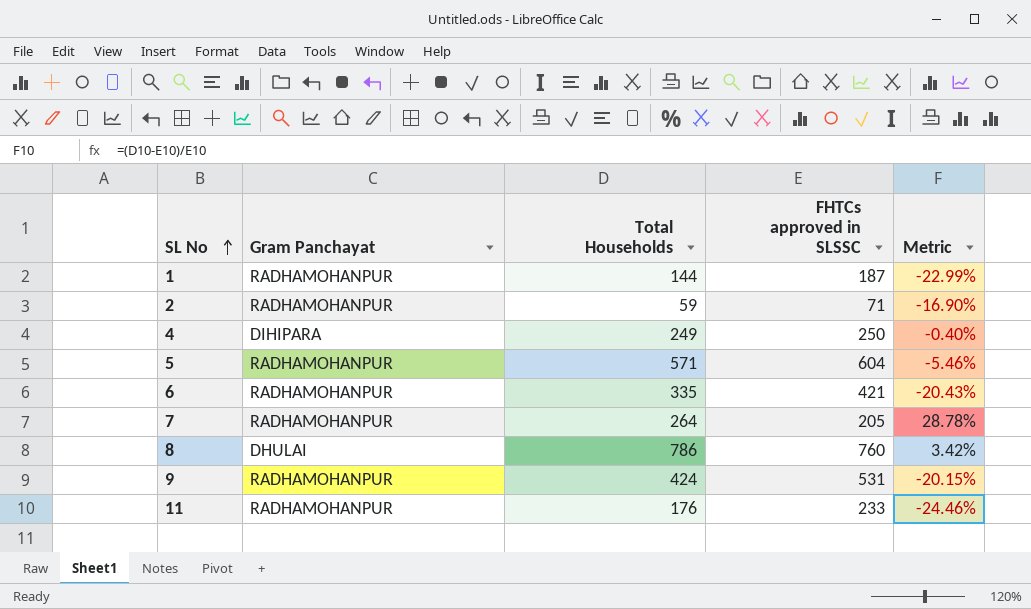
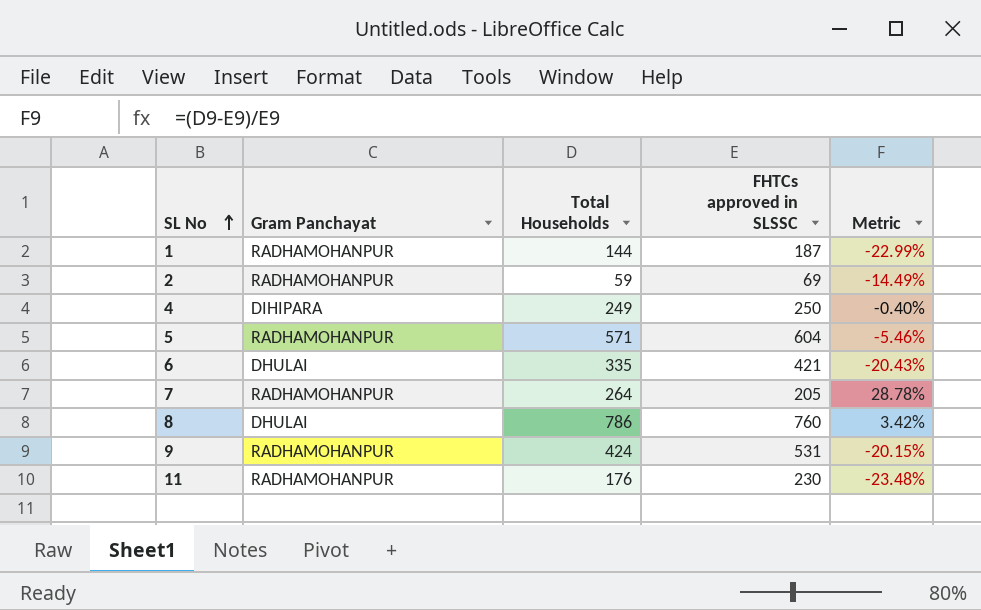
2 | FHTCs approved in SLSSC: 71 -> 69
2 | Metric: -16.90% -> -14.49%
6 | Gram Panchayat: RADHAMOHANPUR -> DHULAI
11 | FHTCs approved in SLSSC: 233 -> 230
11 | Metric: -24.46% -> -23.48%

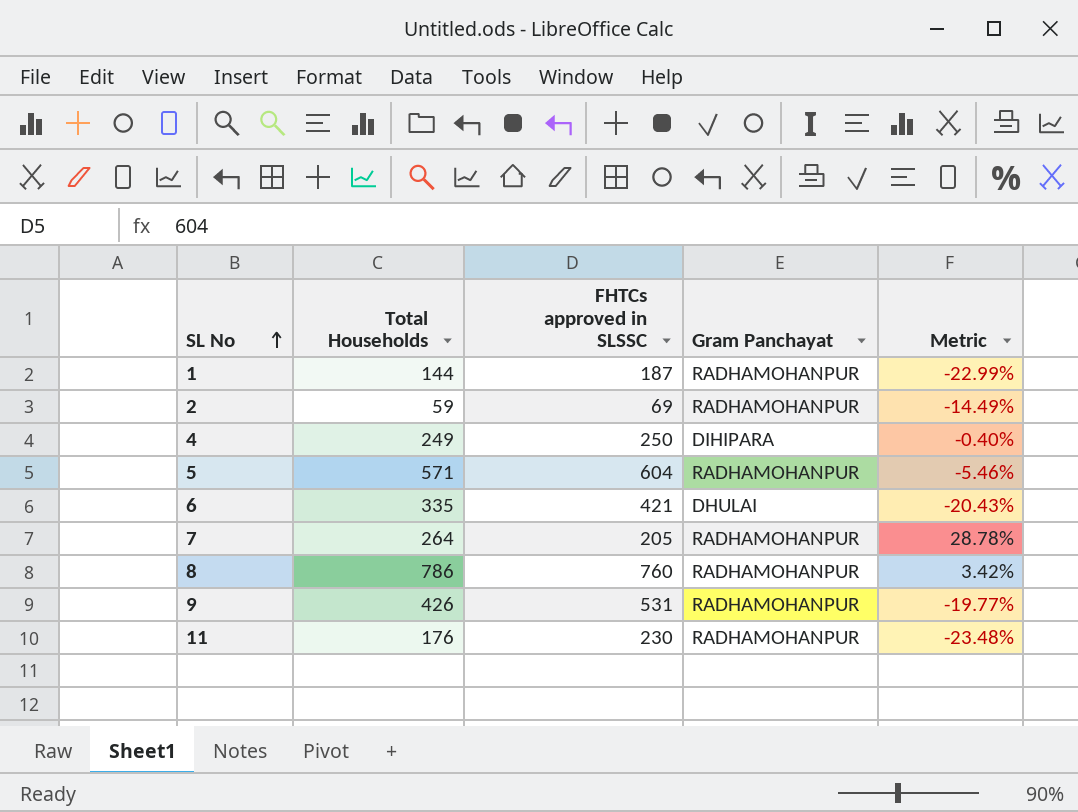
column Gram Panchayat | position: 2 -> 4
8 | Gram Panchayat: DHULAI -> RADHAMOHANPUR
9 | Total Households: 424 -> 426
9 | Metric: -20.15% -> -19.77%

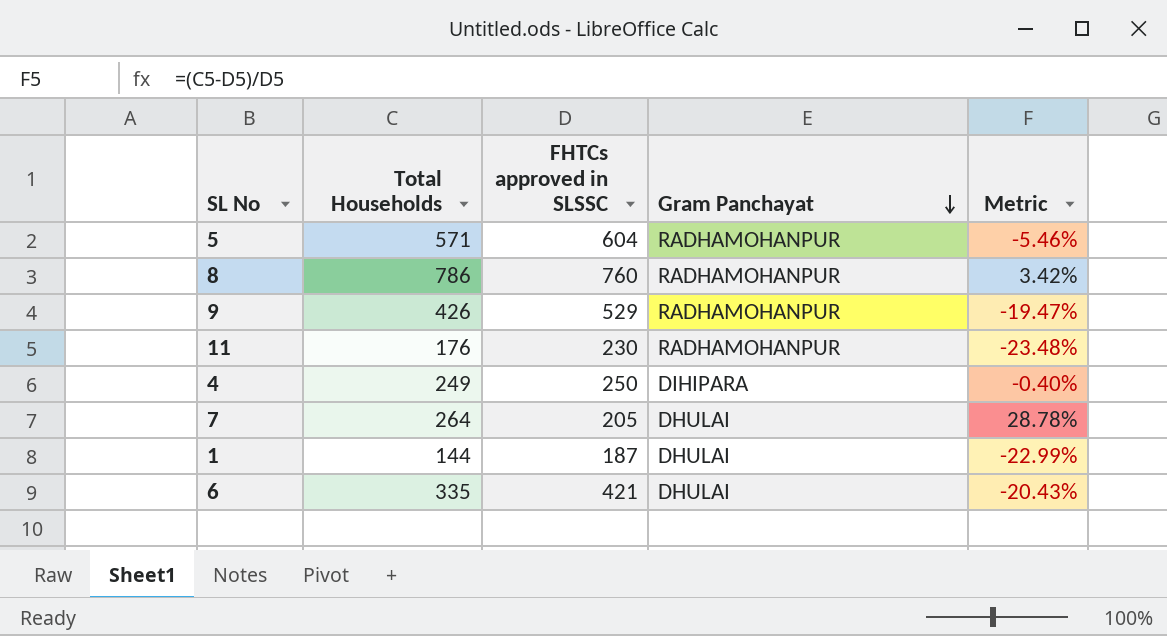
row order: SL No ascending -> Gram Panchayat descending
row 2: 59 | 69 | RADHAMOHANPUR | -14.49% -> none
9 | FHTCs approved in SLSSC: 531 -> 529
9 | Metric: -19.77% -> -19.47%
7 | Gram Panchayat: RADHAMOHANPUR -> DHULAI
1 | Gram Panchayat: RADHAMOHANPUR -> DHULAI

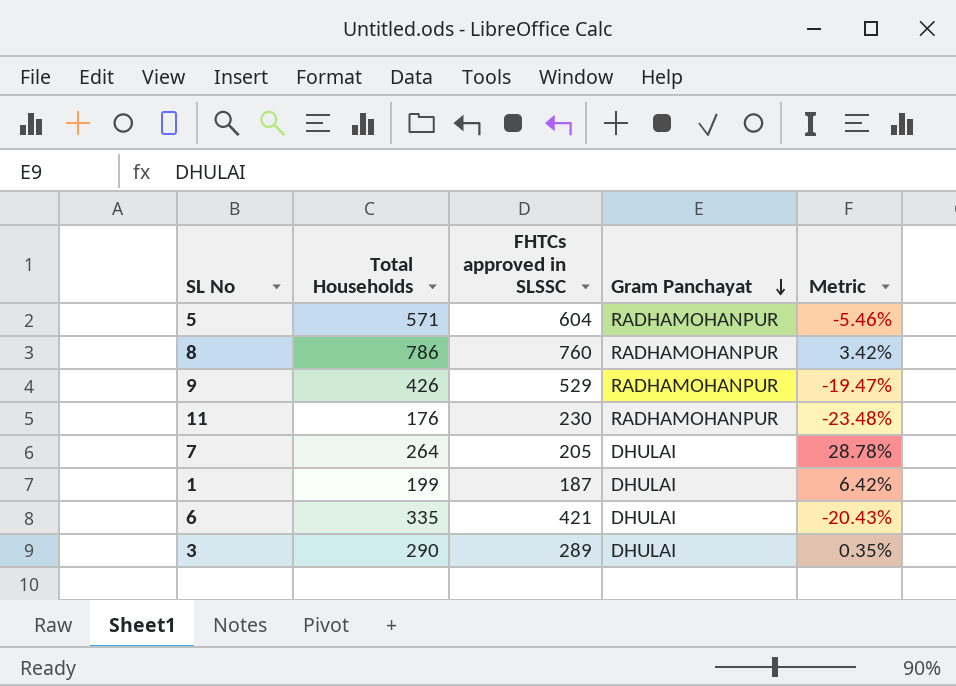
row 4: 249 | 250 | DIHIPARA | -0.40% -> none
1 | Total Households: 144 -> 199
1 | Metric: -22.99% -> 6.42%
row 3: none -> 290 | 289 | DHULAI | 0.35%

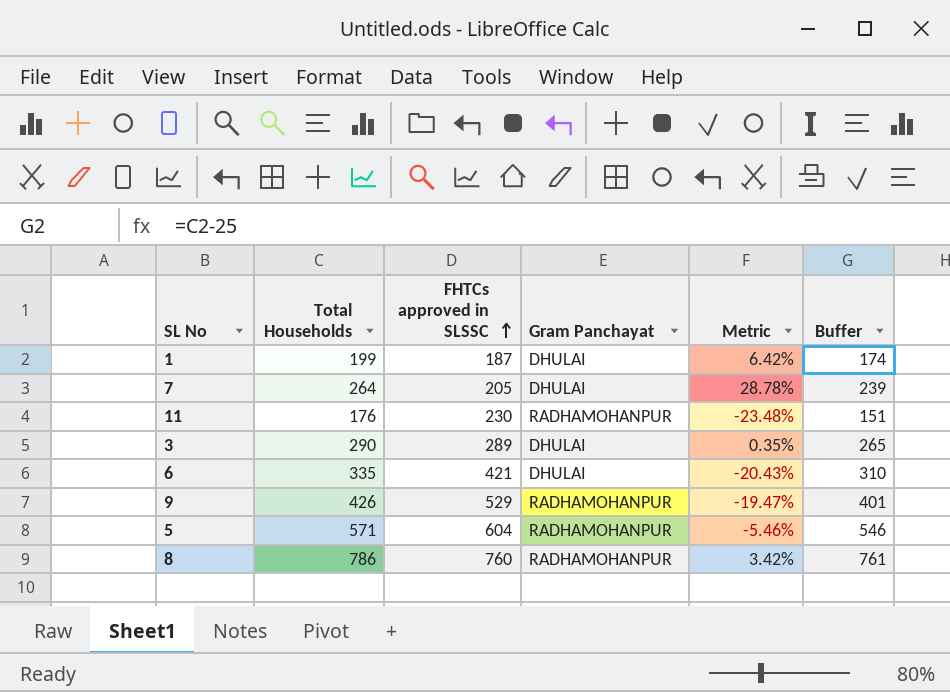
row order: Gram Panchayat descending -> FHTCs approved in SLSSC ascending
column Buffer | formula: none -> [Total Households] - 25

